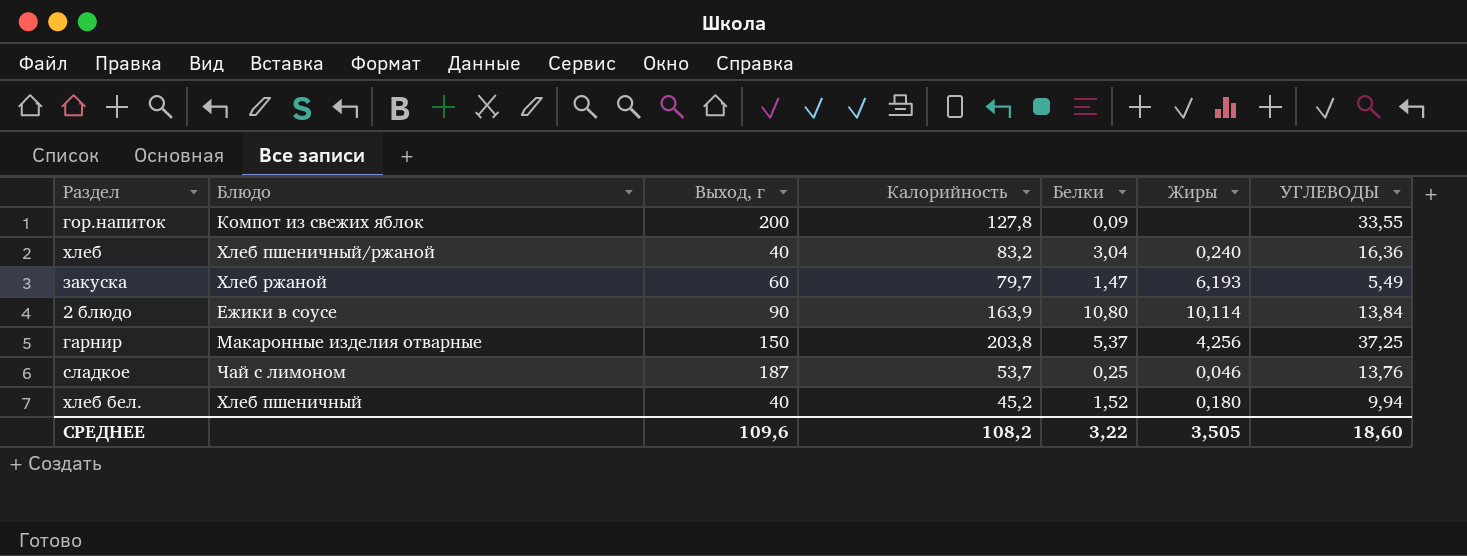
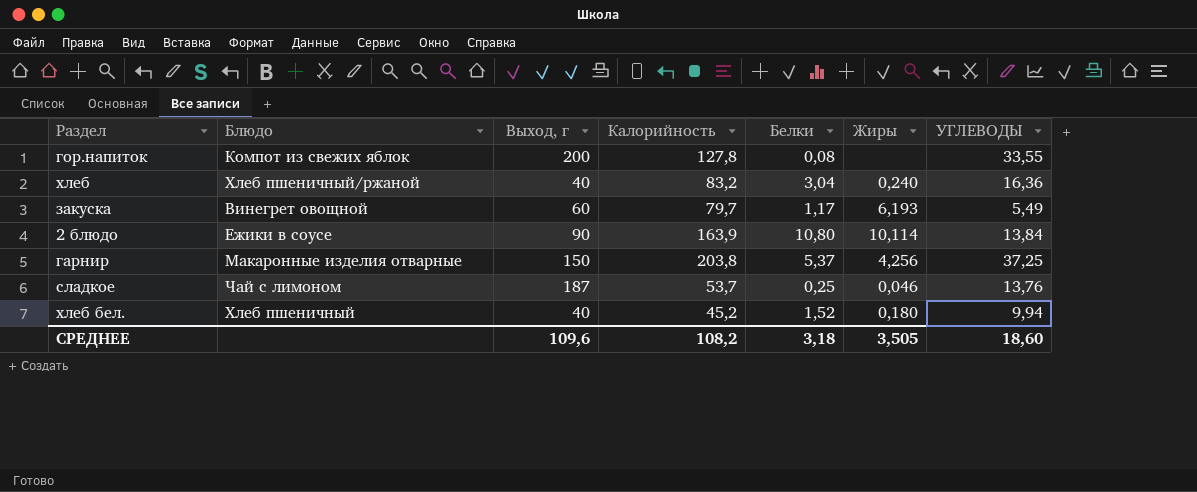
гор.напиток | Белки: 0,09 -> 0,08
закуска | Блюдо: Хлеб ржаной -> Винегрет овощной
закуска | Белки: 1,47 -> 1,17
СРЕДНЕЕ | Белки: 3,22 -> 3,18

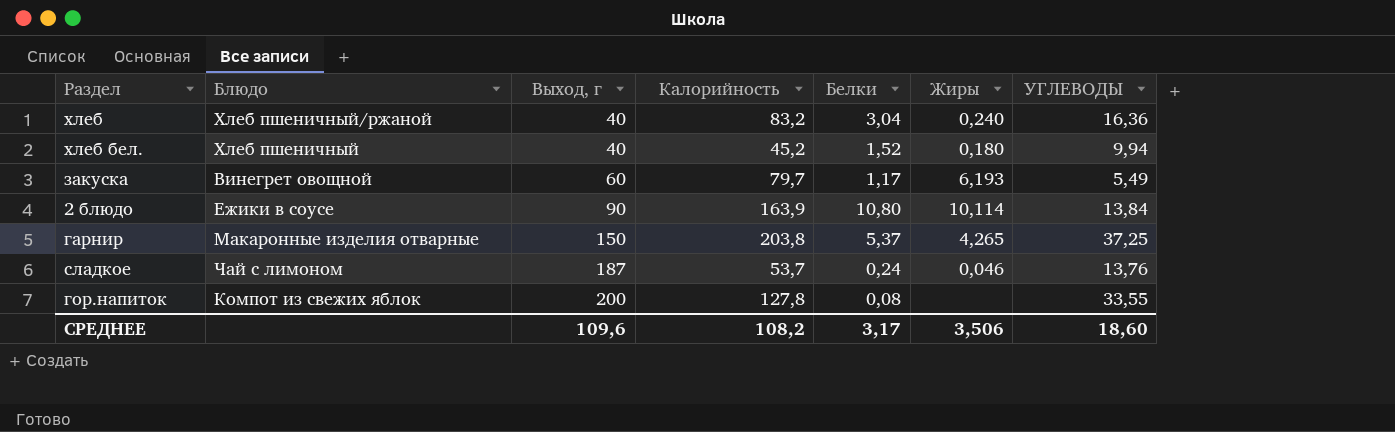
row order: none -> Выход, г ascending
гарнир | Жиры: 4,256 -> 4,265
сладкое | Белки: 0,25 -> 0,24
СРЕДНЕЕ | Белки: 3,18 -> 3,17
СРЕДНЕЕ | Жиры: 3,505 -> 3,506

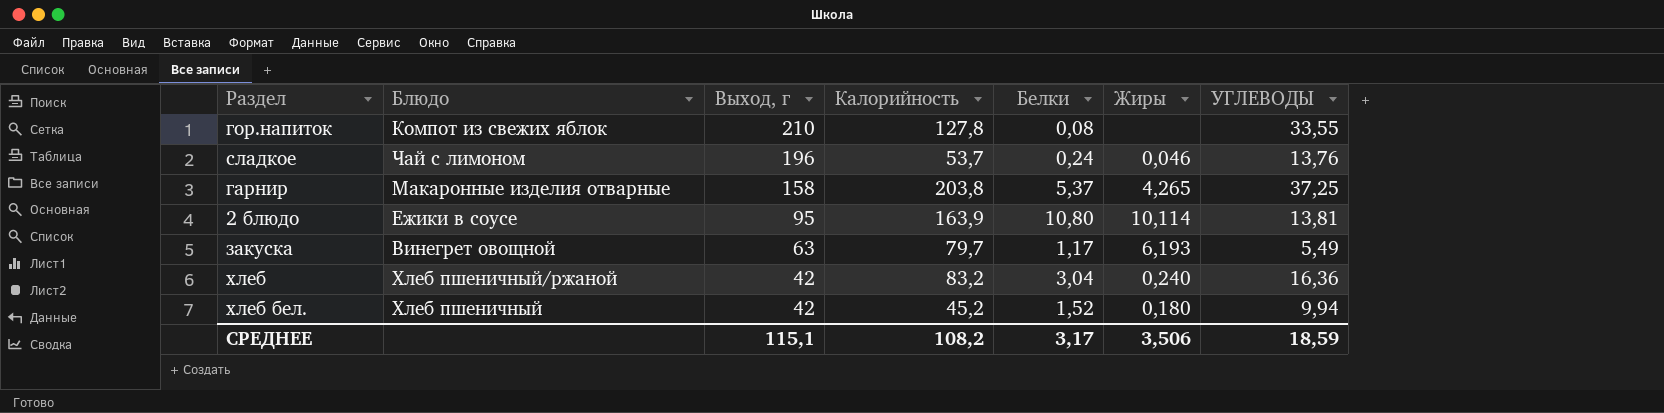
row order: Выход, г ascending -> Выход, г descending
гор.напиток | Выход, г: 200 -> 210
сладкое | Выход, г: 187 -> 196
гарнир | Выход, г: 150 -> 158
2 блюдо | Выход, г: 90 -> 95
2 блюдо | УГЛЕВОДЫ: 13,84 -> 13,81
закуска | Выход, г: 60 -> 63
хлеб | Выход, г: 40 -> 42
хлеб бел. | Выход, г: 40 -> 42
СРЕДНЕЕ | Выход, г: 109,6 -> 115,1
СРЕДНЕЕ | УГЛЕВОДЫ: 18,60 -> 18,59

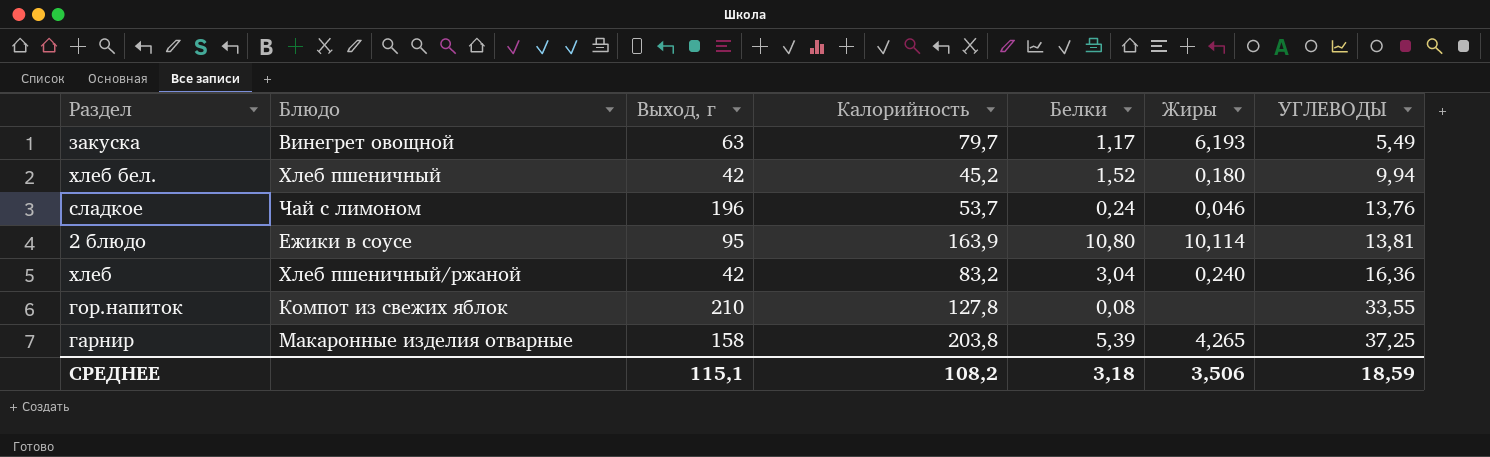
row order: Выход, г descending -> УГЛЕВОДЫ ascending
гарнир | Белки: 5,37 -> 5,39
СРЕДНЕЕ | Белки: 3,17 -> 3,18

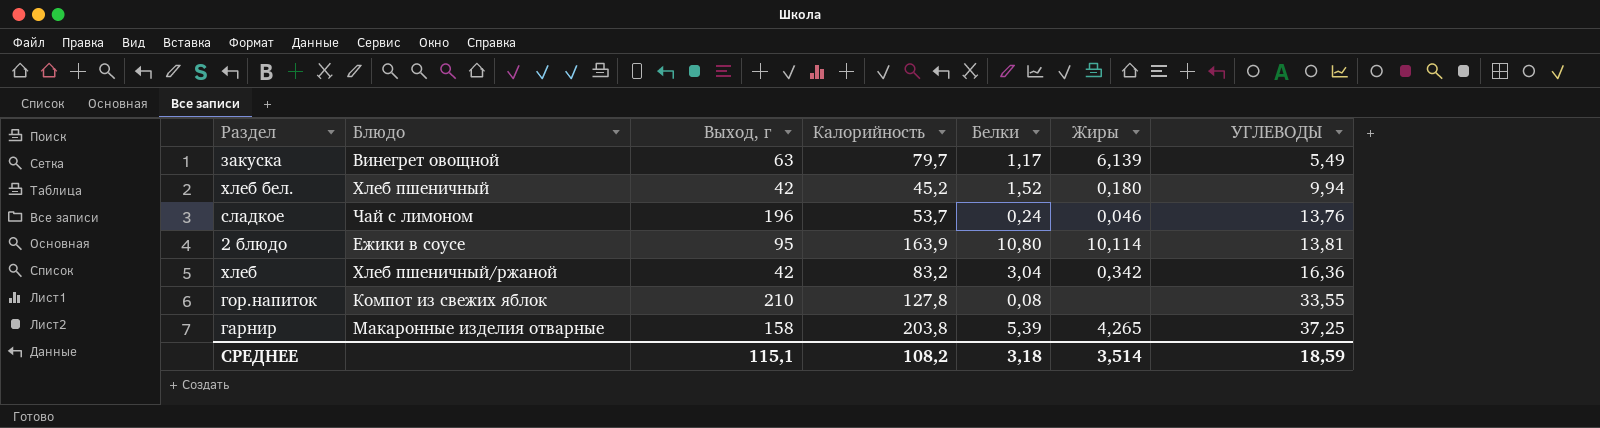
закуска | Жиры: 6,193 -> 6,139
хлеб | Жиры: 0,240 -> 0,342
СРЕДНЕЕ | Жиры: 3,506 -> 3,514

